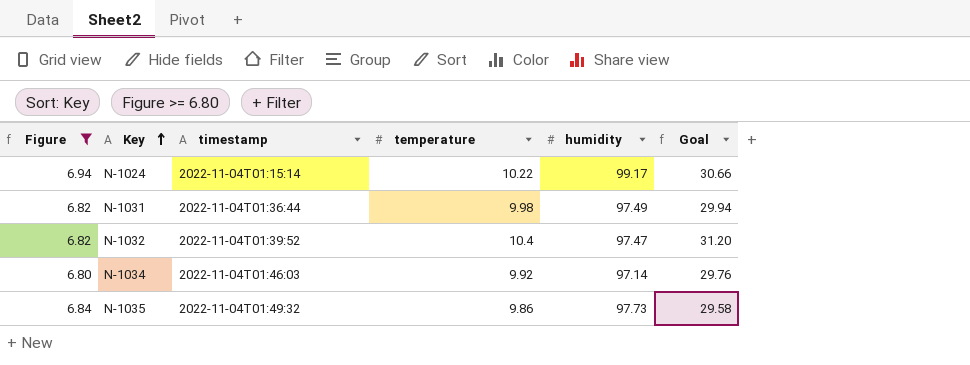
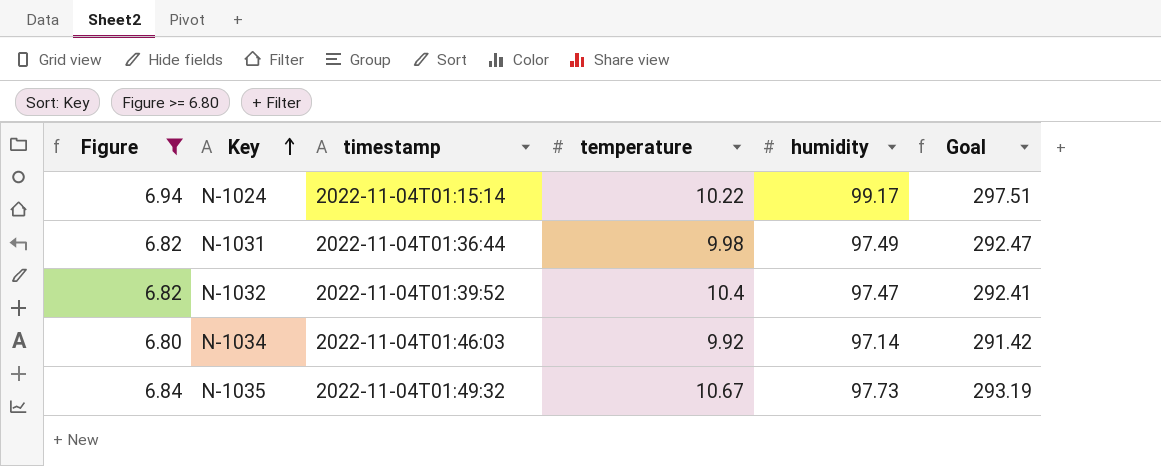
column Goal | formula: [temperature] * 3 -> [humidity] * 3
N-1035 | temperature: 9.86 -> 10.67

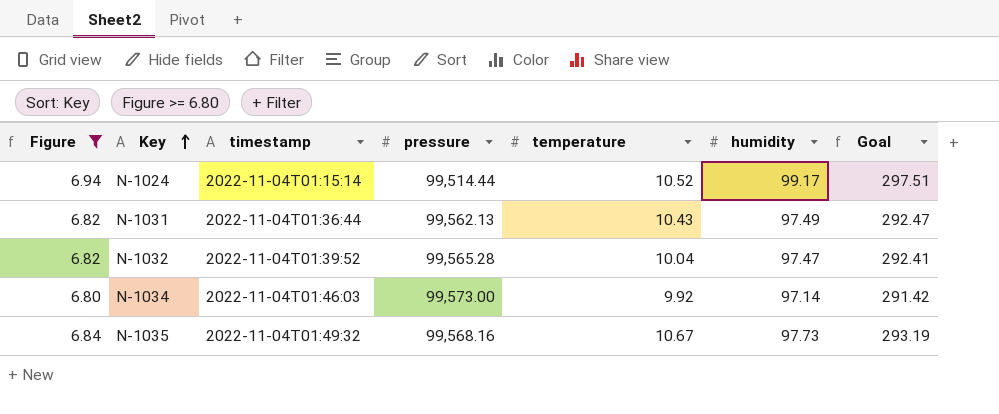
column pressure | position: none -> 4
N-1024 | temperature: 10.22 -> 10.52
N-1031 | temperature: 9.98 -> 10.43
N-1032 | temperature: 10.4 -> 10.04

